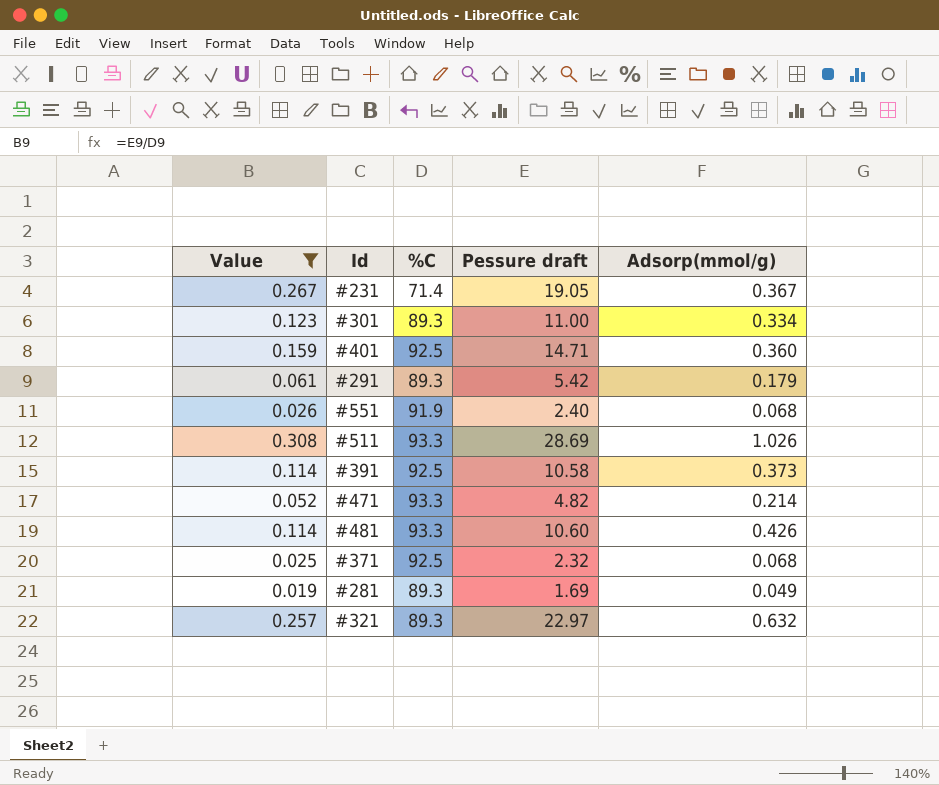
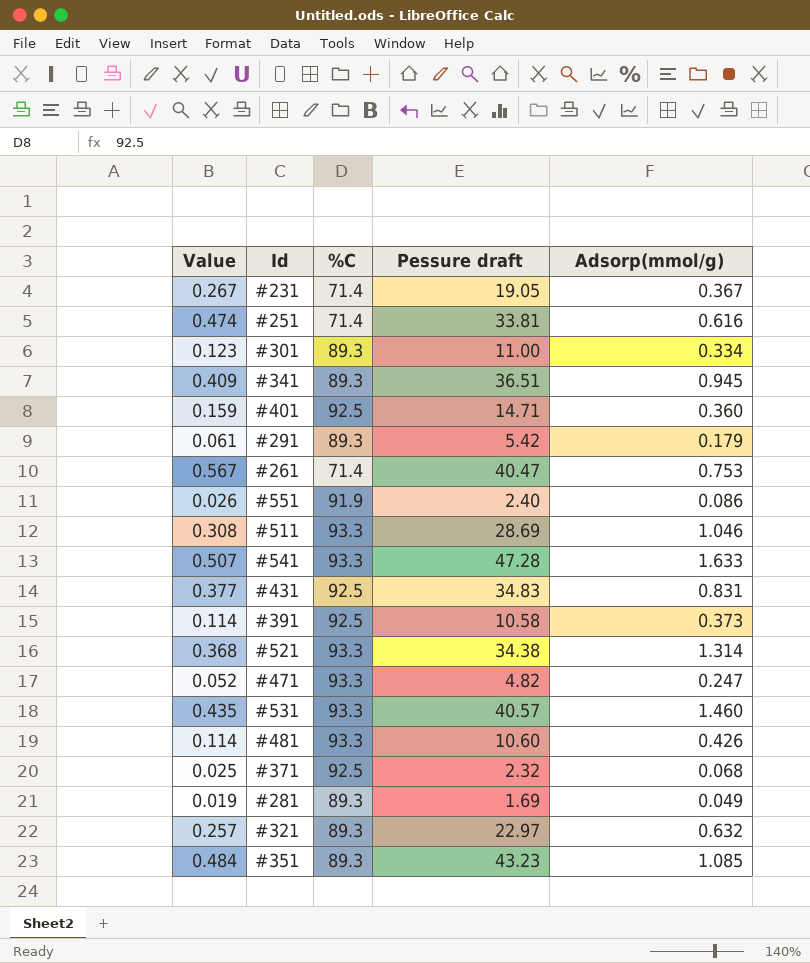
filter: Value <= 0.308 -> none
#551 | Adsorp(mmol/g): 0.068 -> 0.086
#511 | Adsorp(mmol/g): 1.026 -> 1.046
#471 | Adsorp(mmol/g): 0.214 -> 0.247

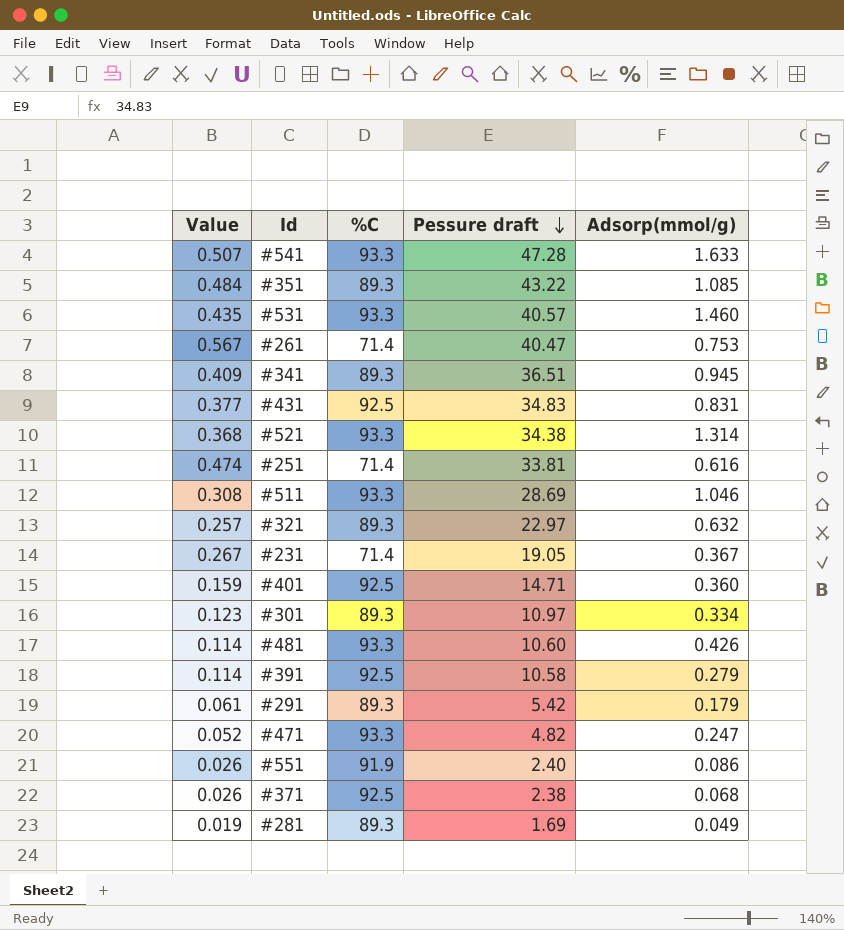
row order: none -> Pessure draft descending
#351 | Pessure draft: 43.23 -> 43.22
#301 | Pessure draft: 11.00 -> 10.97
#391 | Adsorp(mmol/g): 0.373 -> 0.279
#371 | Value: 0.025 -> 0.026
#371 | Pessure draft: 2.32 -> 2.38

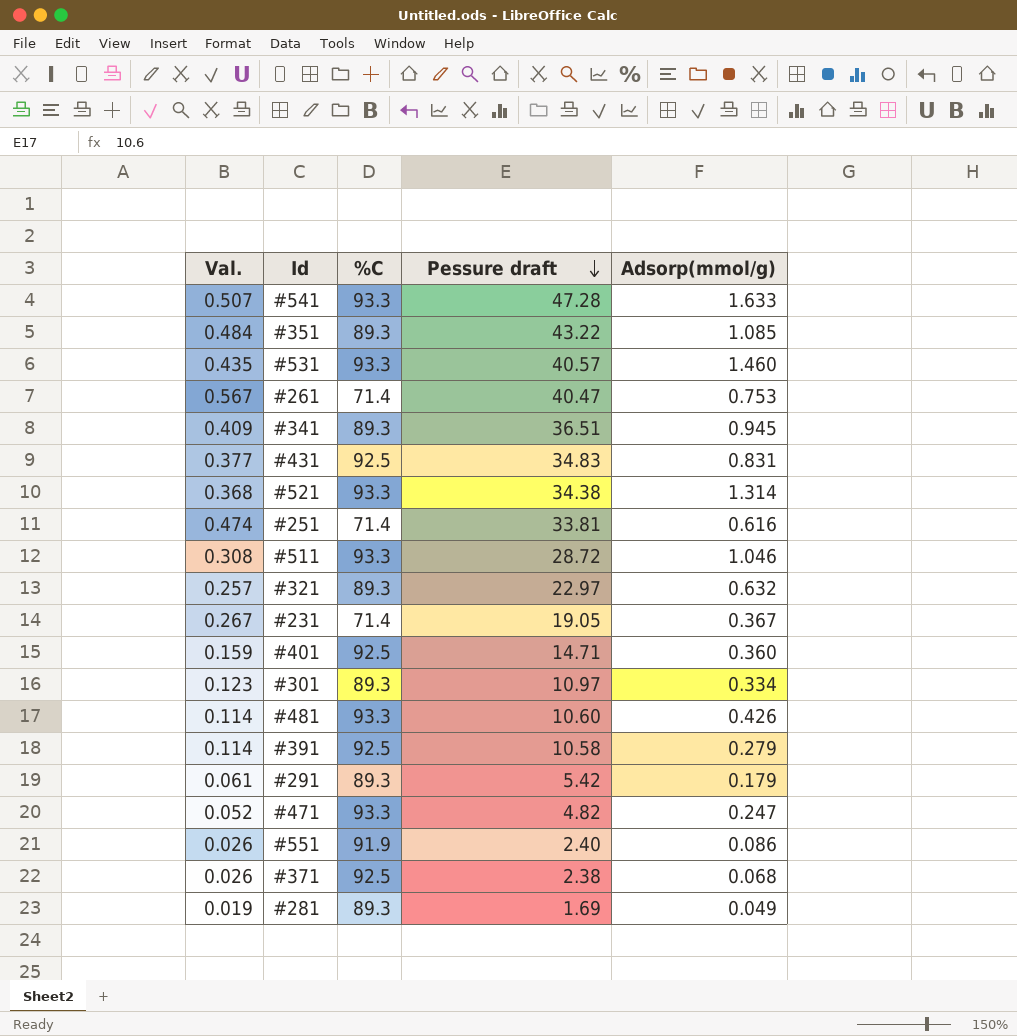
column name: Value -> Val.
#511 | Pessure draft: 28.69 -> 28.72

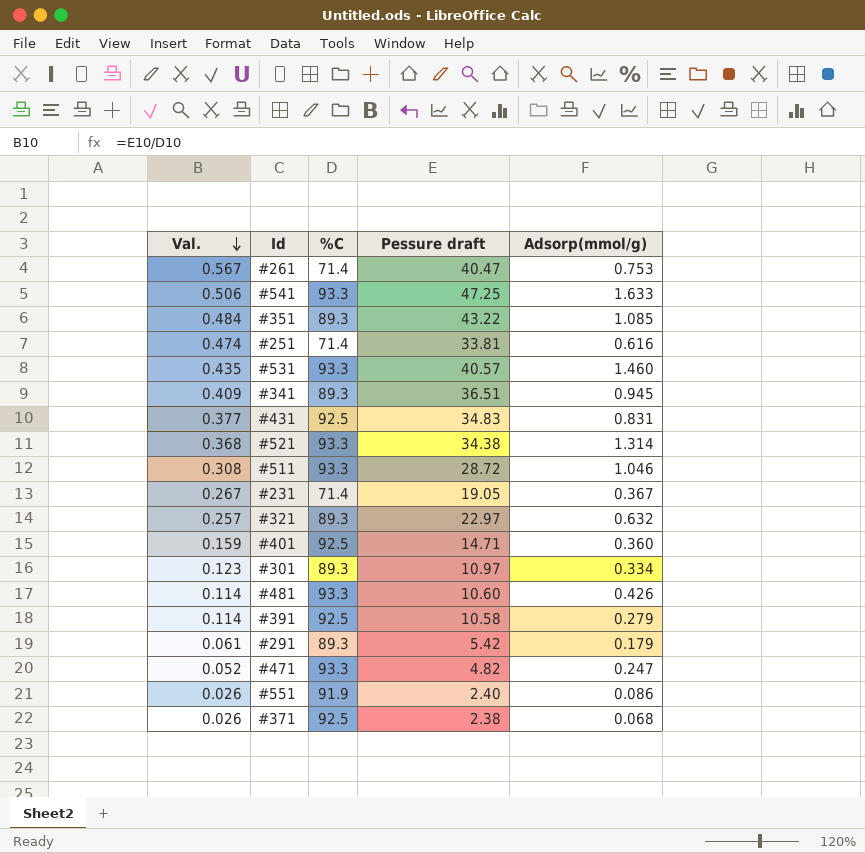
row order: Pessure draft descending -> Val. descending
row #281: 0.019 | 89.3 | 1.69 | 0.049 -> none
#541 | Val.: 0.507 -> 0.506
#541 | Pessure draft: 47.28 -> 47.25

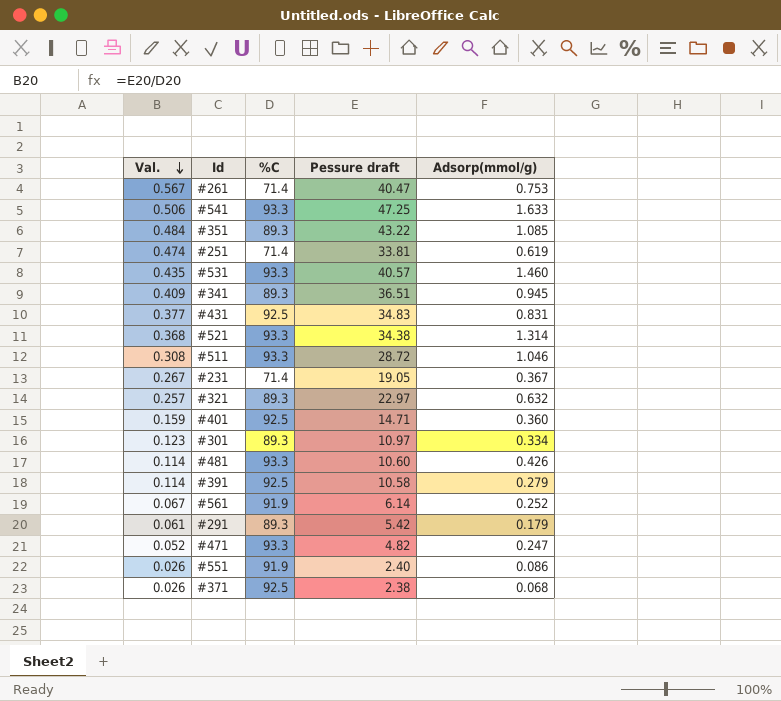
#251 | Adsorp(mmol/g): 0.616 -> 0.619
row #561: none -> 0.067 | 91.9 | 6.14 | 0.252

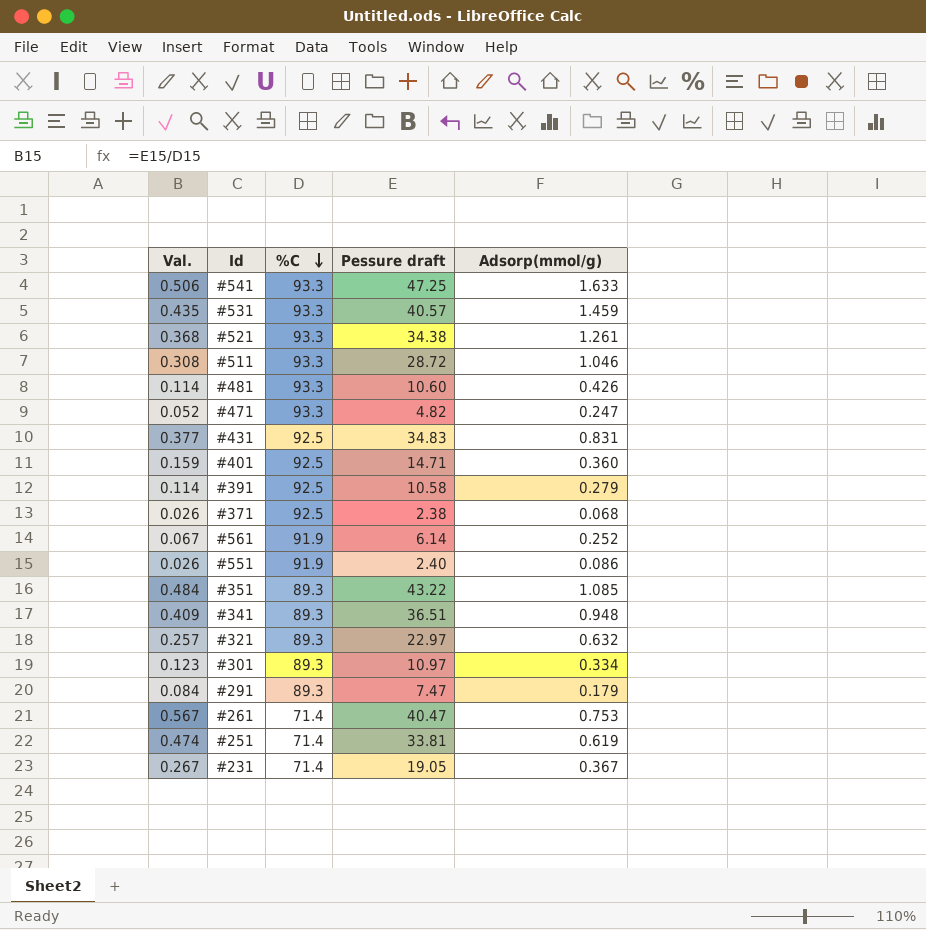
row order: Val. descending -> %C descending
#531 | Adsorp(mmol/g): 1.460 -> 1.459
#521 | Adsorp(mmol/g): 1.314 -> 1.261
#341 | Adsorp(mmol/g): 0.945 -> 0.948
#291 | Val.: 0.061 -> 0.084
#291 | Pessure draft: 5.42 -> 7.47

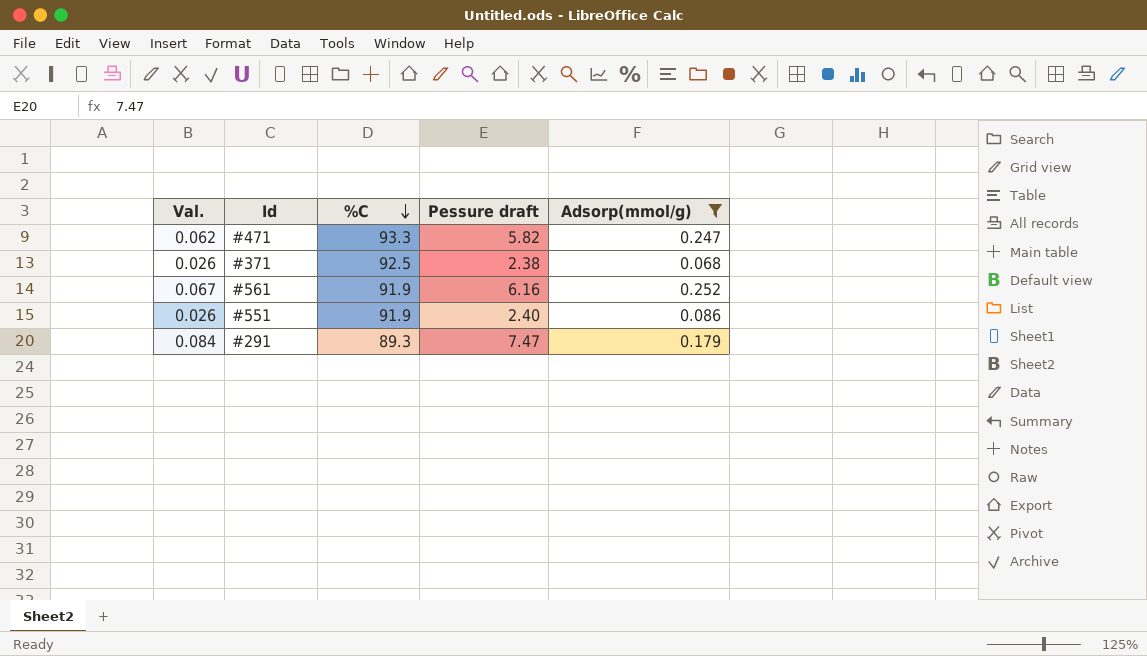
filter: none -> Adsorp(mmol/g) <= 0.252
#471 | Val.: 0.052 -> 0.062
#471 | Pessure draft: 4.82 -> 5.82
#561 | Pessure draft: 6.14 -> 6.16

